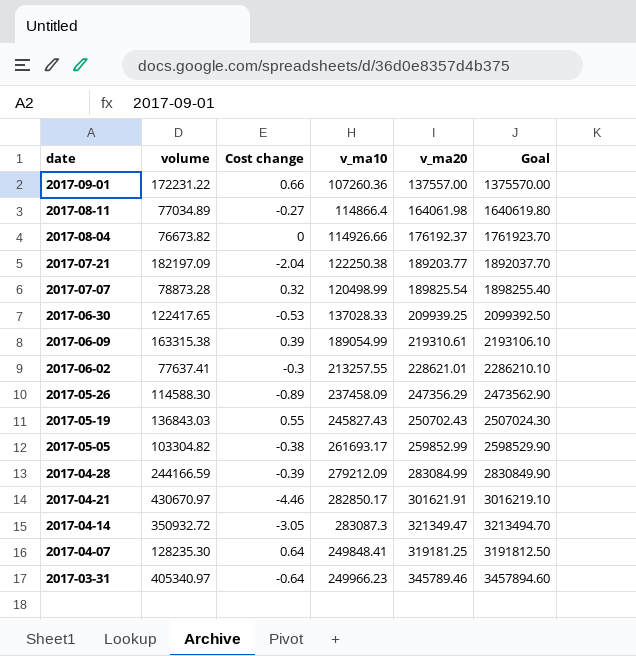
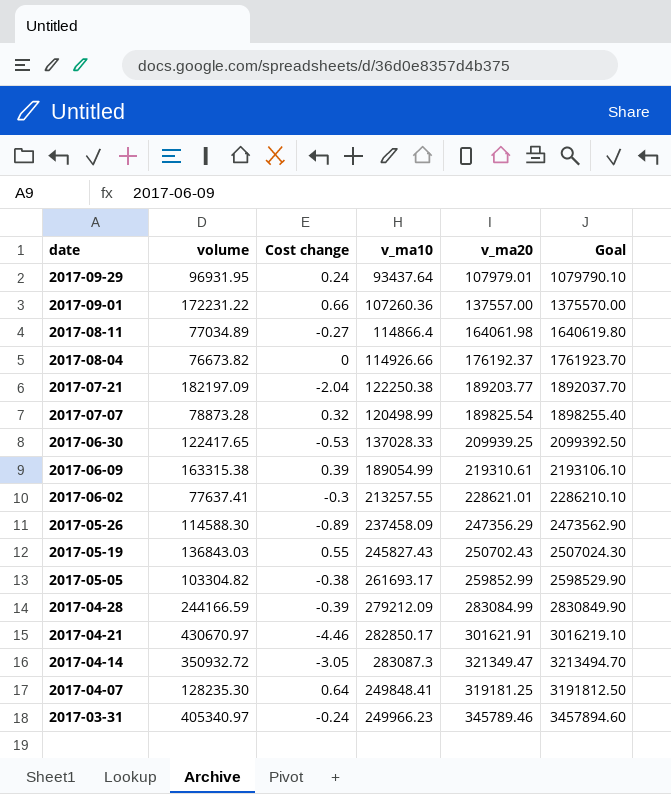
row 2017-09-29: none -> 96931.95 | 0.24 | 93437.64 | 107979.01 | 1079790.10
2017-03-31 | Cost change: -0.64 -> -0.24

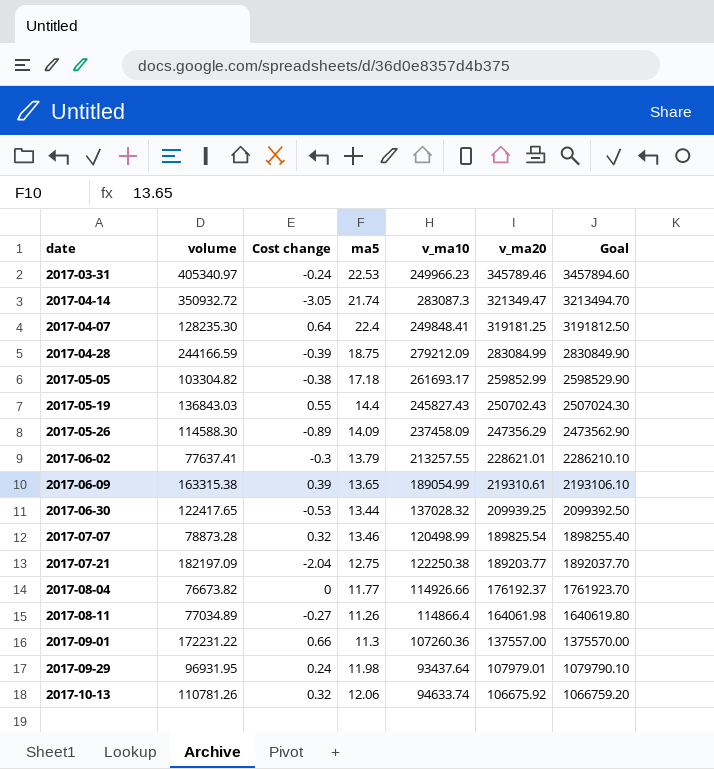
row order: date descending -> v_ma20 descending
column ma5 | position: none -> 4
row 2017-04-21: 430670.97 | -4.46 | 282850.17 | 301621.91 | 3016219.10 -> none
2017-06-30 | v_ma10: 137028.33 -> 137028.32
row 2017-10-13: none -> 110781.26 | 0.32 | 12.06 | 94633.74 | 106675.92 | 1066759.20

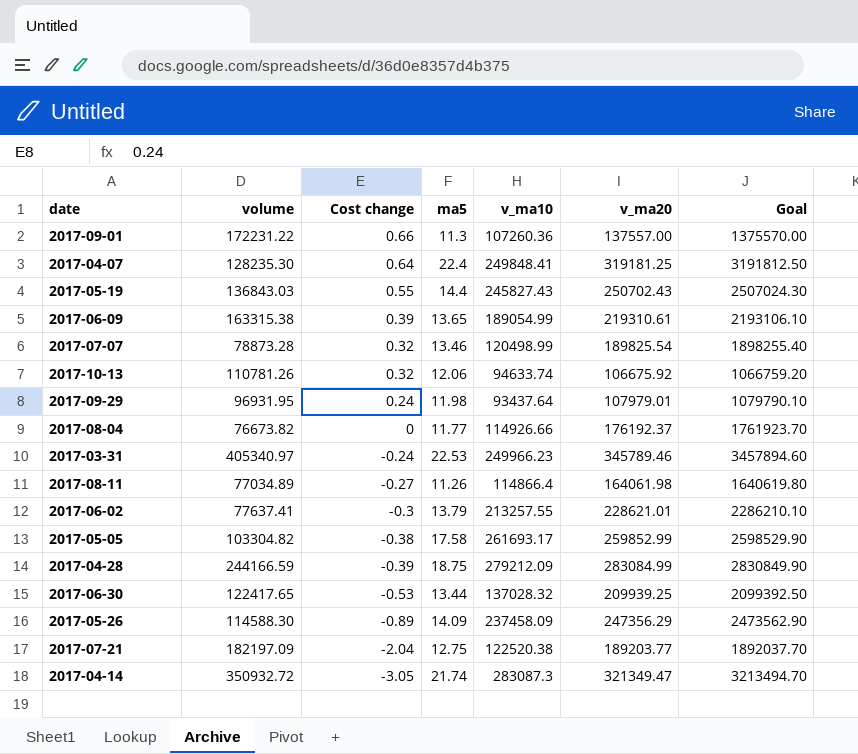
row order: v_ma20 descending -> Cost change descending
2017-05-05 | ma5: 17.18 -> 17.58
2017-07-21 | v_ma10: 122250.38 -> 122520.38

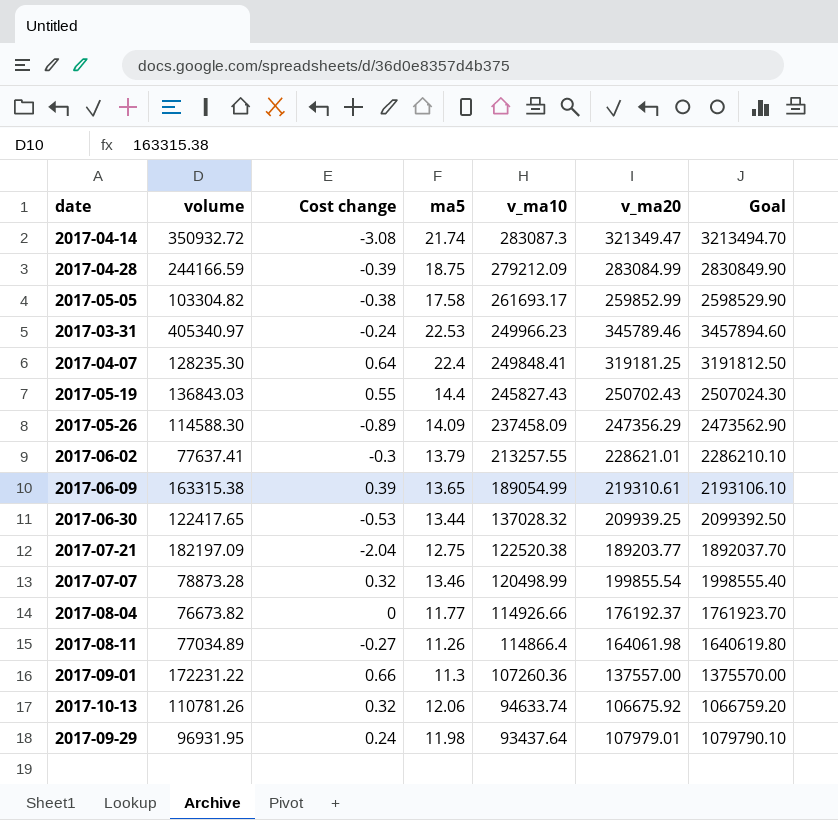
row order: Cost change descending -> v_ma10 descending
2017-04-14 | Cost change: -3.05 -> -3.08
2017-07-07 | v_ma20: 189825.54 -> 199855.54
2017-07-07 | Goal: 1898255.40 -> 1998555.40

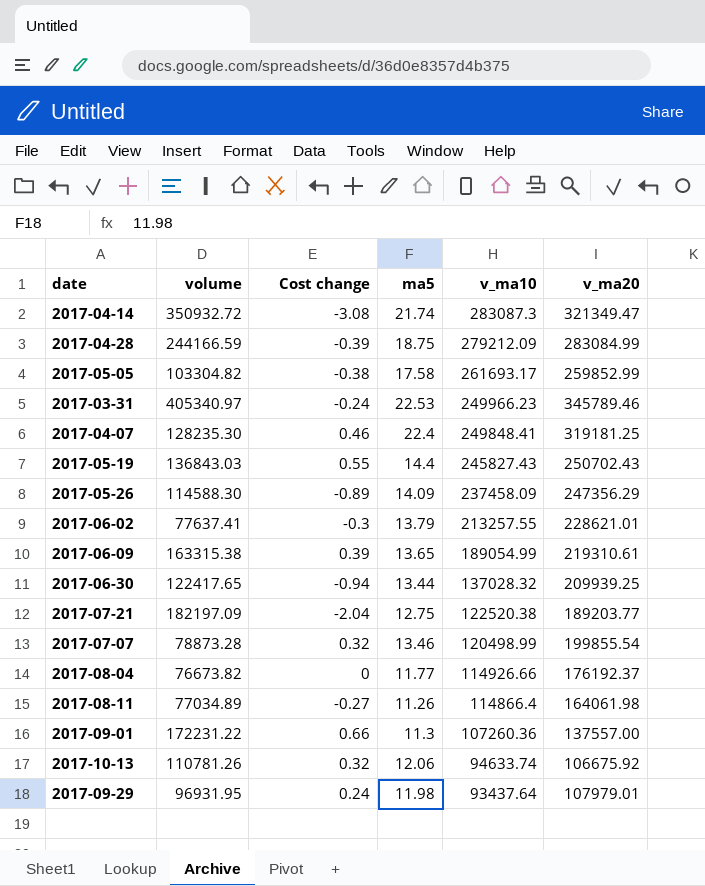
column Goal | formula: [v_ma20] * 10 -> none
2017-04-07 | Cost change: 0.64 -> 0.46
2017-06-30 | Cost change: -0.53 -> -0.94

